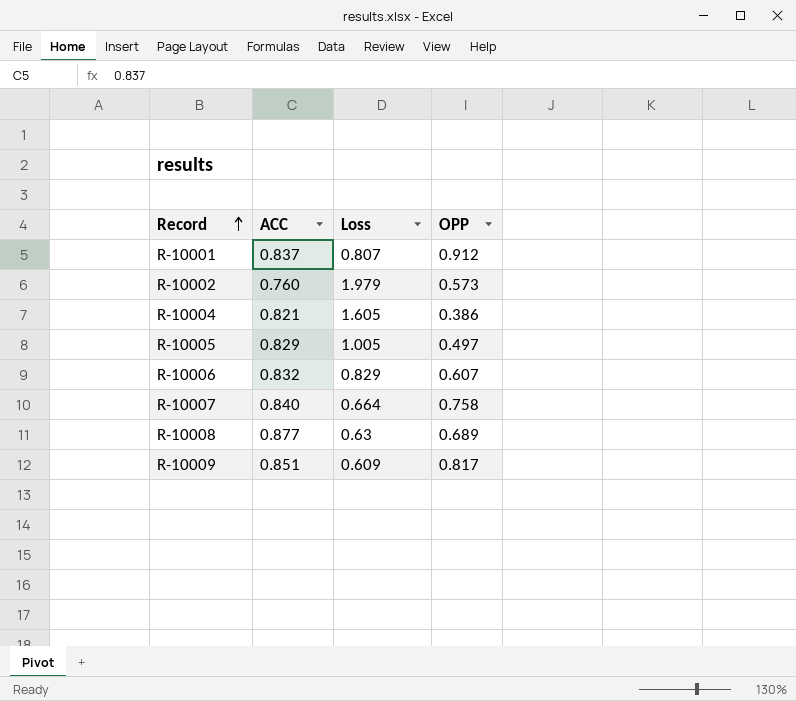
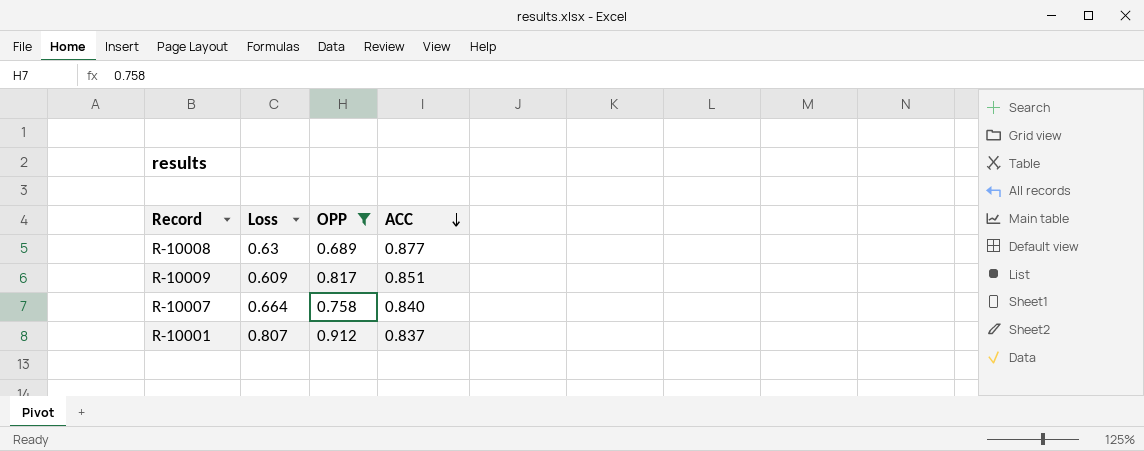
filter: none -> OPP >= 0.689
row order: Record ascending -> ACC descending
column ACC | position: 2 -> 4

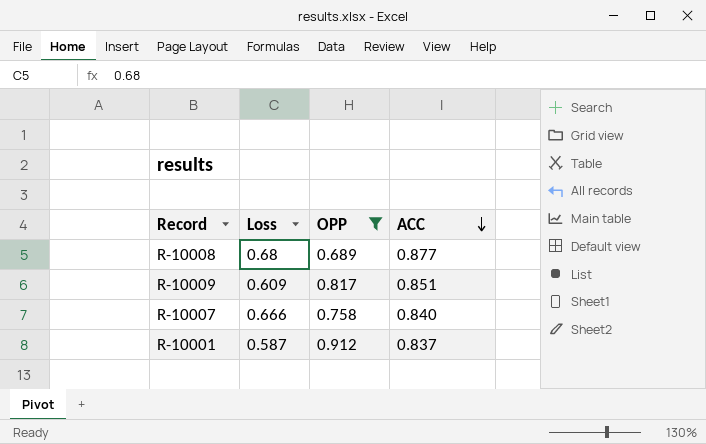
R-10008 | Loss: 0.63 -> 0.68
R-10007 | Loss: 0.664 -> 0.666
R-10001 | Loss: 0.807 -> 0.587

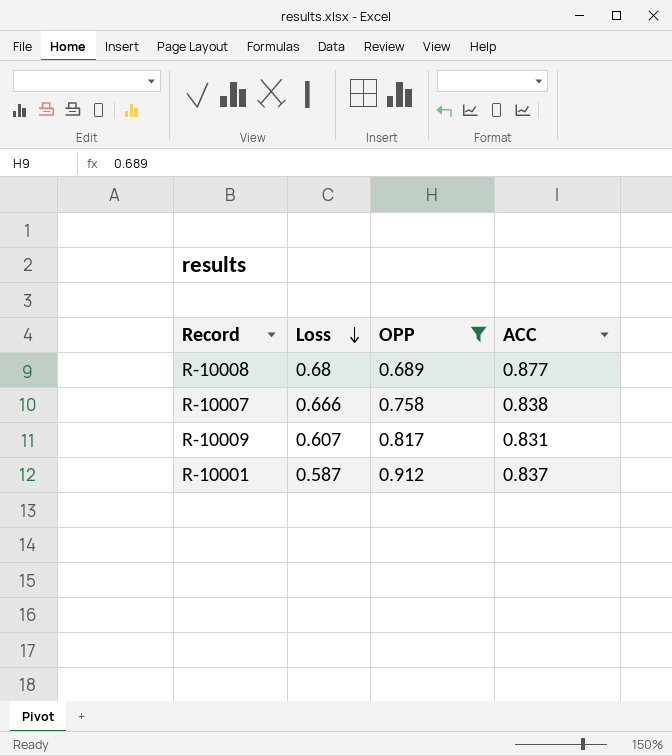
row order: ACC descending -> Loss descending
R-10007 | ACC: 0.840 -> 0.838
R-10009 | Loss: 0.609 -> 0.607
R-10009 | ACC: 0.851 -> 0.831

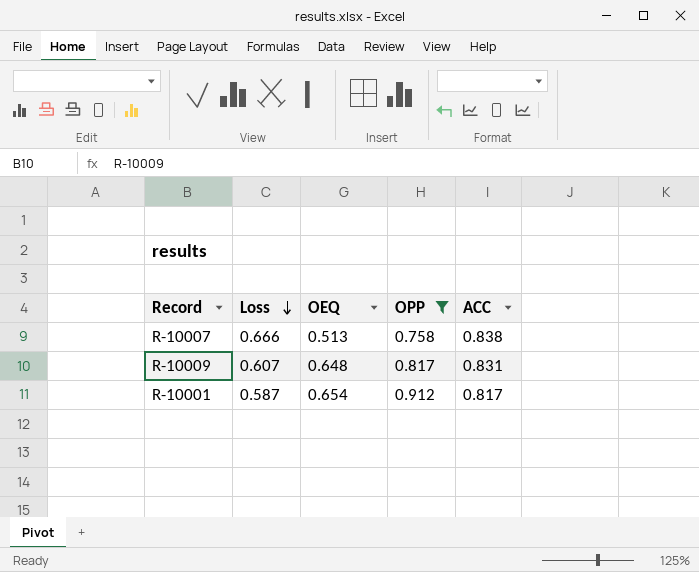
column OEQ | position: none -> 3
row R-10008: 0.68 | 0.689 | 0.877 -> none
R-10001 | ACC: 0.837 -> 0.817

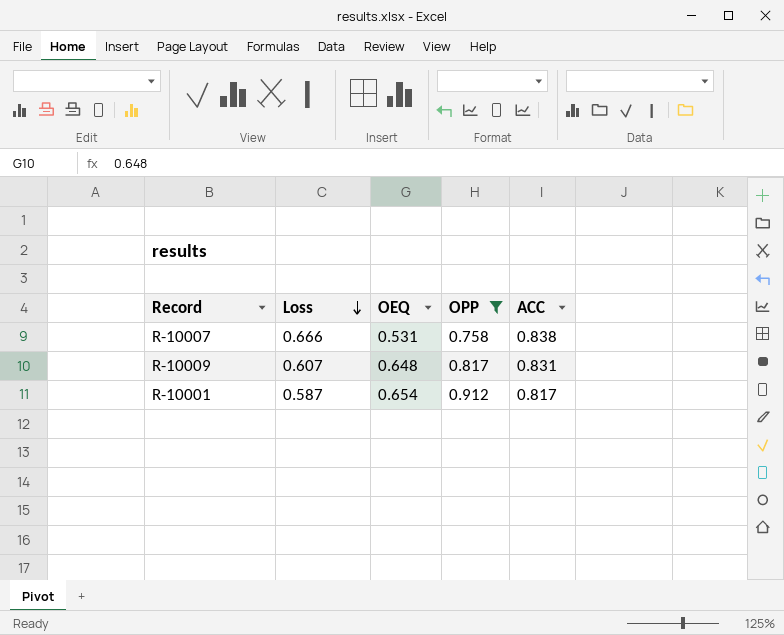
R-10007 | OEQ: 0.513 -> 0.531

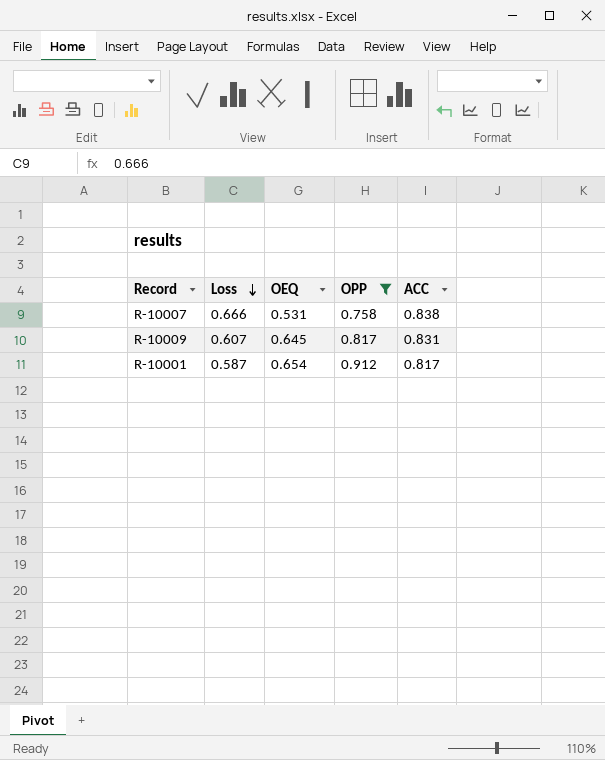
R-10009 | OEQ: 0.648 -> 0.645

